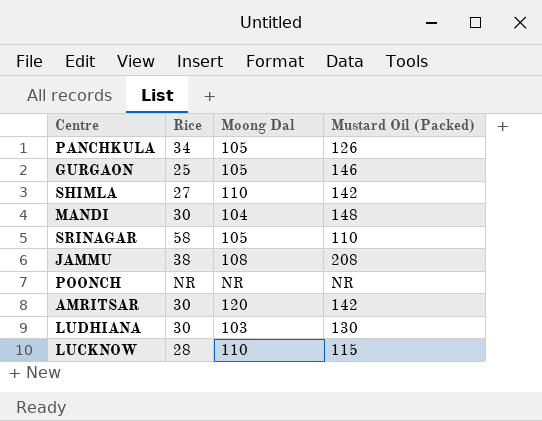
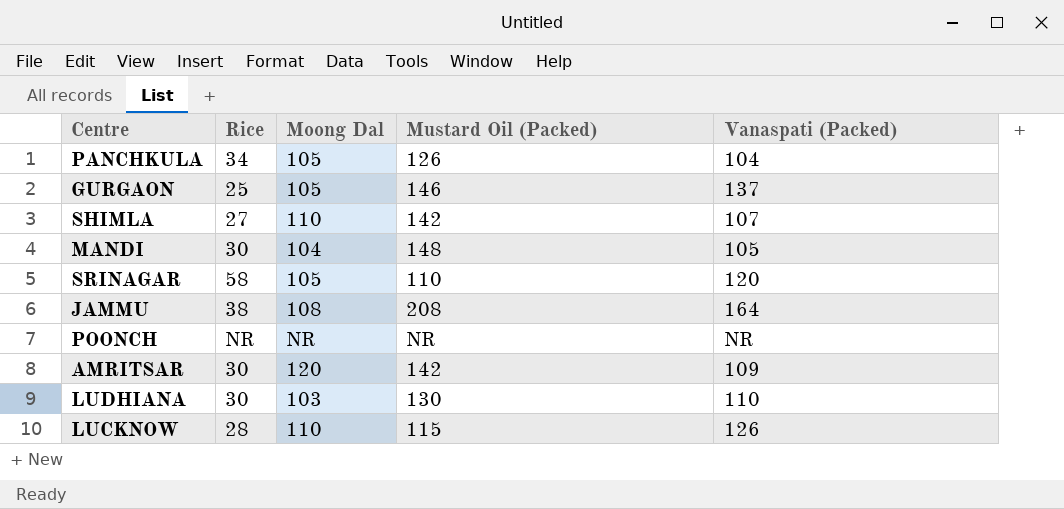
column Vanaspati (Packed) | position: none -> 5

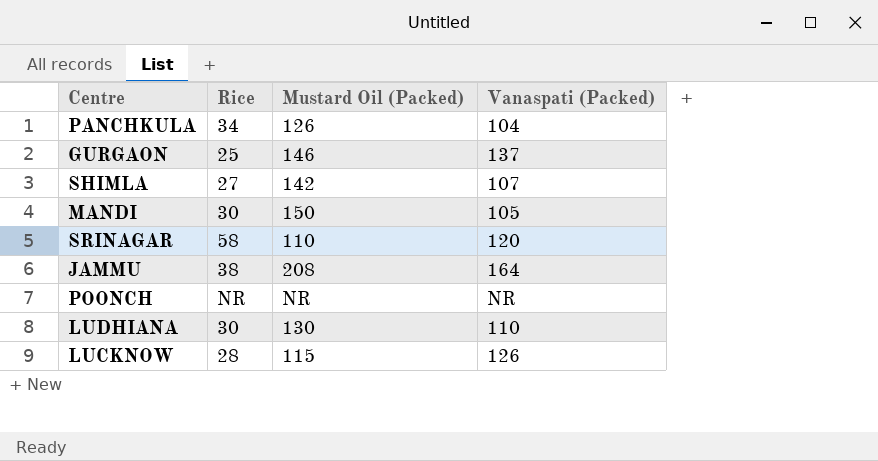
column Moong Dal | position: 3 -> none
row AMRITSAR: 30 | 120 | 142 | 109 -> none
MANDI | Mustard Oil (Packed): 148 -> 150

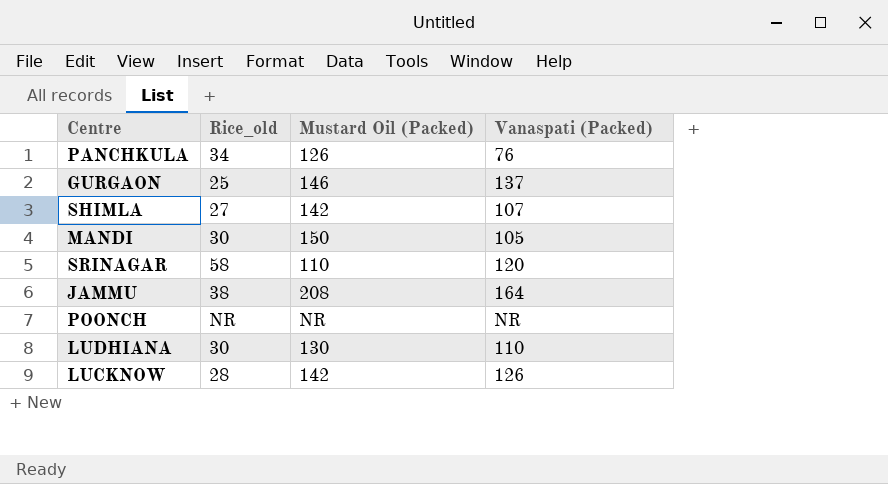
column name: Rice -> Rice_old
PANCHKULA | Vanaspati (Packed): 104 -> 76
LUCKNOW | Mustard Oil (Packed): 115 -> 142

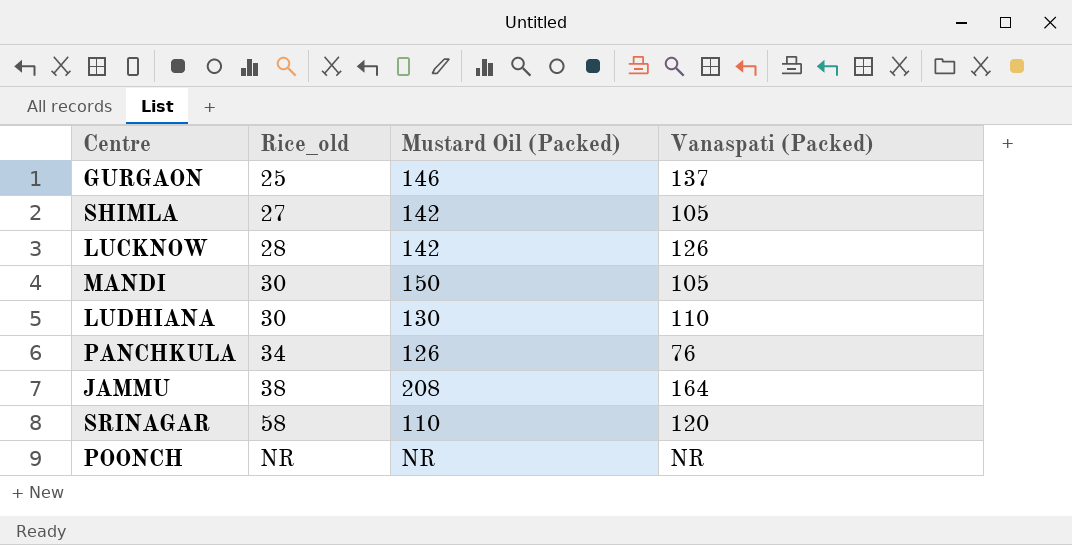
row order: none -> Rice_old ascending
SHIMLA | Vanaspati (Packed): 107 -> 105

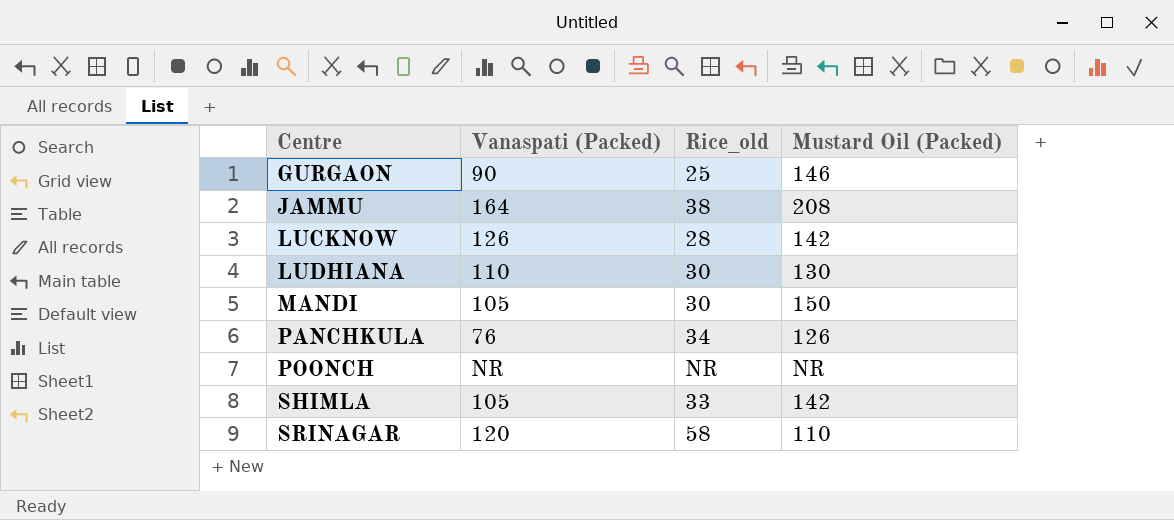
row order: Rice_old ascending -> Centre ascending
column Vanaspati (Packed) | position: 4 -> 2
GURGAON | Vanaspati (Packed): 137 -> 90
SHIMLA | Rice_old: 27 -> 33

